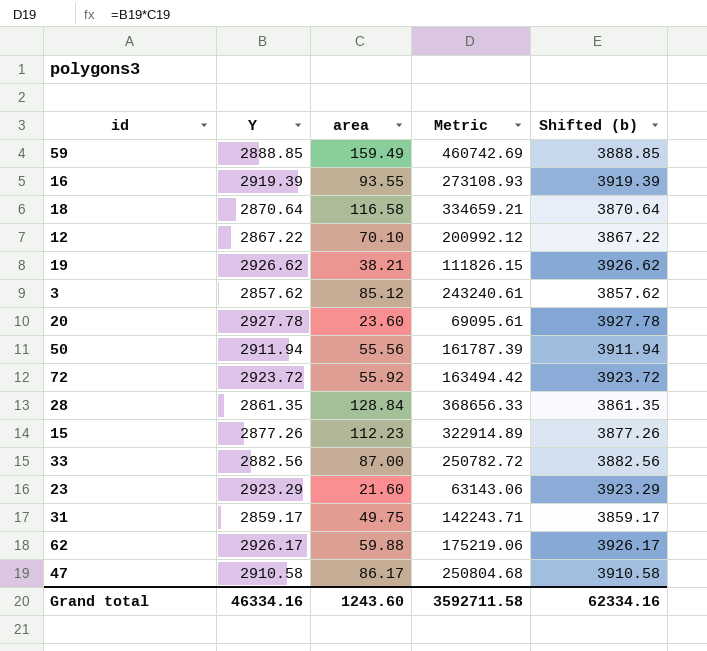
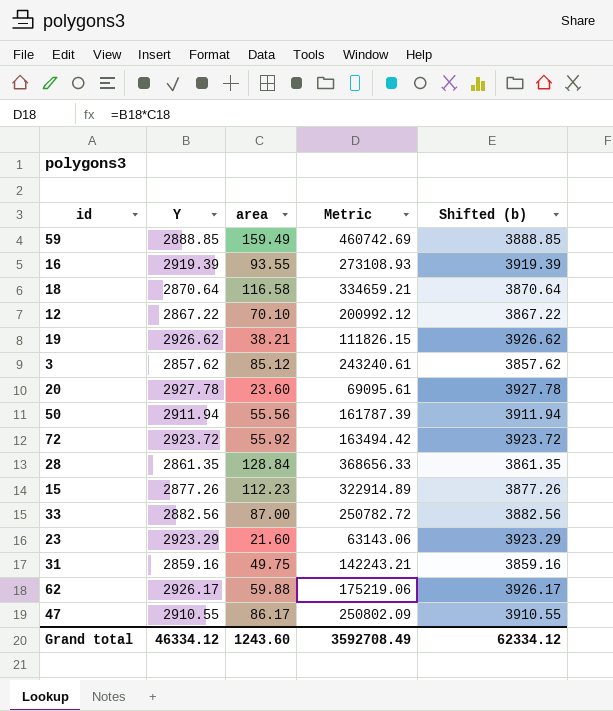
31 | Y: 2859.17 -> 2859.16
31 | Metric: 142243.71 -> 142243.21
31 | Shifted (b): 3859.17 -> 3859.16
47 | Y: 2910.58 -> 2910.55
47 | Metric: 250804.68 -> 250802.09
47 | Shifted (b): 3910.58 -> 3910.55
Grand total | Y: 46334.16 -> 46334.12
Grand total | Metric: 3592711.58 -> 3592708.49
Grand total | Shifted (b): 62334.16 -> 62334.12

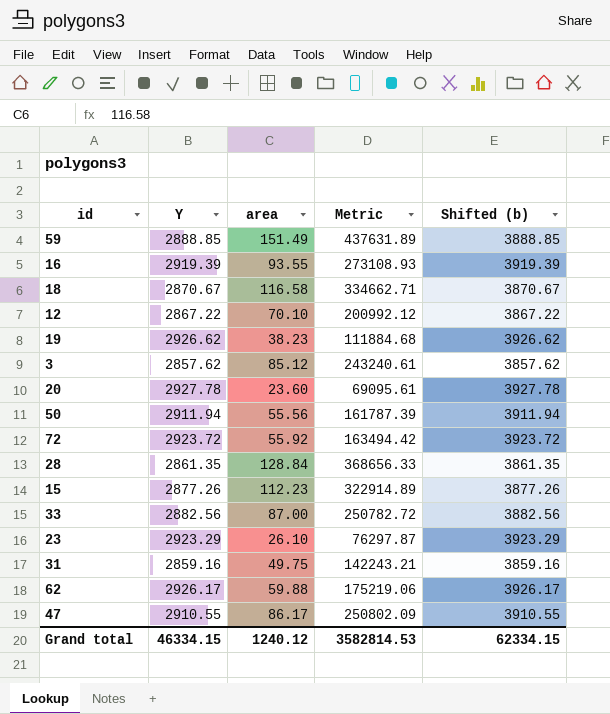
59 | area: 159.49 -> 151.49
59 | Metric: 460742.69 -> 437631.89
18 | Y: 2870.64 -> 2870.67
18 | Metric: 334659.21 -> 334662.71
18 | Shifted (b): 3870.64 -> 3870.67
19 | area: 38.21 -> 38.23
19 | Metric: 111826.15 -> 111884.68
23 | area: 21.60 -> 26.10
23 | Metric: 63143.06 -> 76297.87
Grand total | Y: 46334.12 -> 46334.15
Grand total | area: 1243.60 -> 1240.12
Grand total | Metric: 3592708.49 -> 3582814.53
Grand total | Shifted (b): 62334.12 -> 62334.15

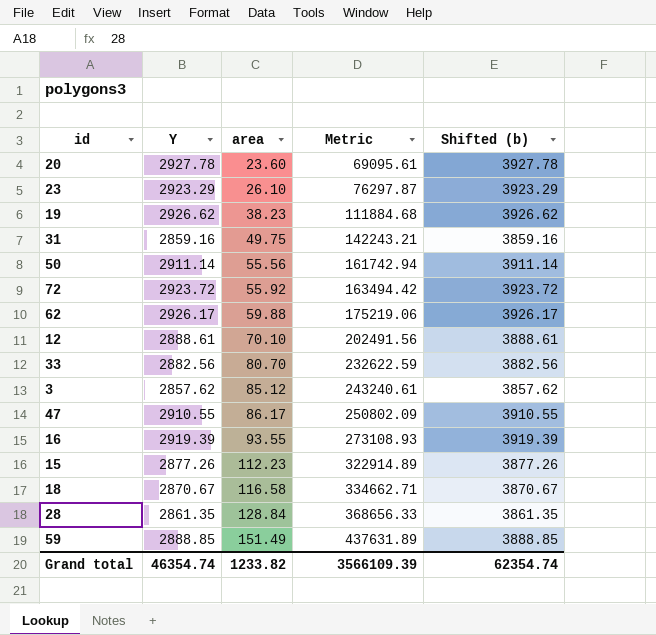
row order: none -> area ascending
50 | Y: 2911.94 -> 2911.14
50 | Metric: 161787.39 -> 161742.94
50 | Shifted (b): 3911.94 -> 3911.14
12 | Y: 2867.22 -> 2888.61
12 | Metric: 200992.12 -> 202491.56
12 | Shifted (b): 3867.22 -> 3888.61
33 | area: 87.00 -> 80.70
33 | Metric: 250782.72 -> 232622.59
Grand total | Y: 46334.15 -> 46354.74
Grand total | area: 1240.12 -> 1233.82
Grand total | Metric: 3582814.53 -> 3566109.39
Grand total | Shifted (b): 62334.15 -> 62354.74

